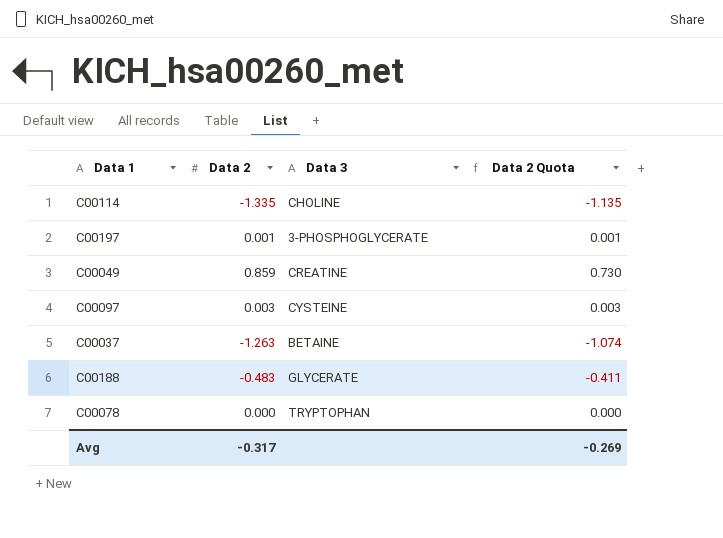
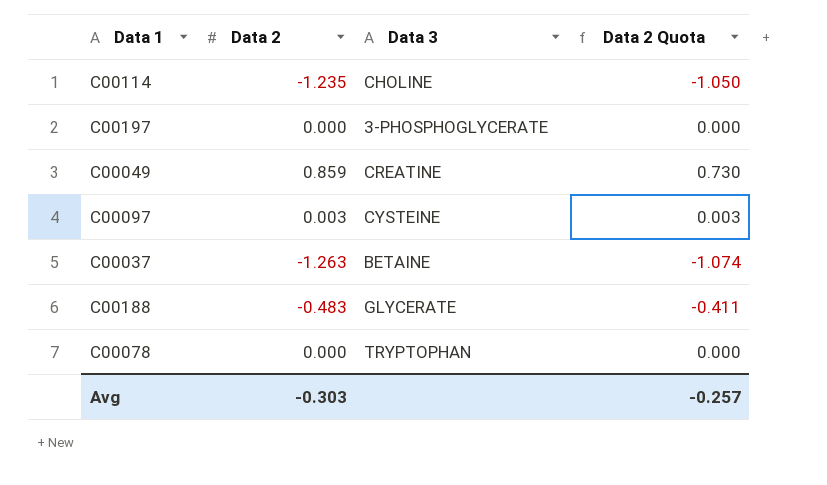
C00114 | Data 2: -1.335 -> -1.235
C00114 | Data 2 Quota: -1.135 -> -1.050
C00197 | Data 2: 0.001 -> 0.000
C00197 | Data 2 Quota: 0.001 -> 0.000
Avg | Data 2: -0.317 -> -0.303
Avg | Data 2 Quota: -0.269 -> -0.257

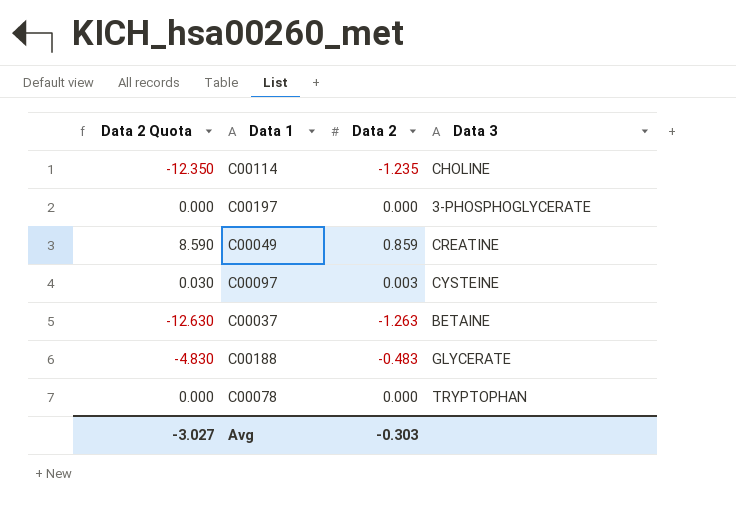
column Data 2 Quota | formula: [Data 2] * 0.85 -> [Data 2] * 10
column Data 2 Quota | position: 4 -> 1
Avg | Data 2 Quota: -0.257 -> -3.027

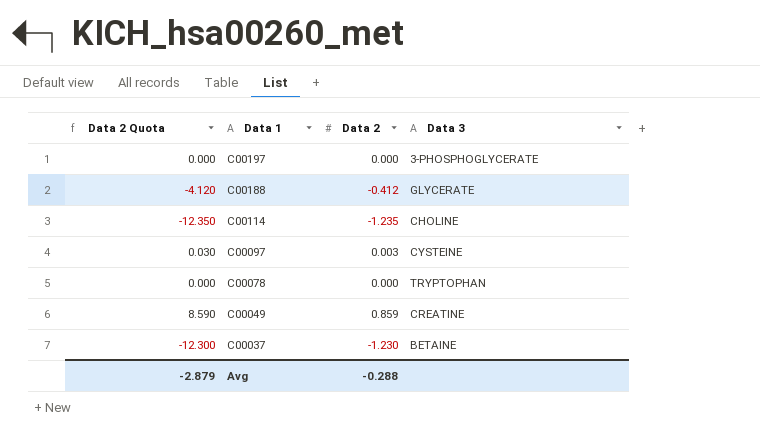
row order: none -> Data 1 descending
C00188 | Data 2 Quota: -4.830 -> -4.120
C00188 | Data 2: -0.483 -> -0.412
C00037 | Data 2 Quota: -12.630 -> -12.300
C00037 | Data 2: -1.263 -> -1.230
Avg | Data 2 Quota: -3.027 -> -2.879
Avg | Data 2: -0.303 -> -0.288

